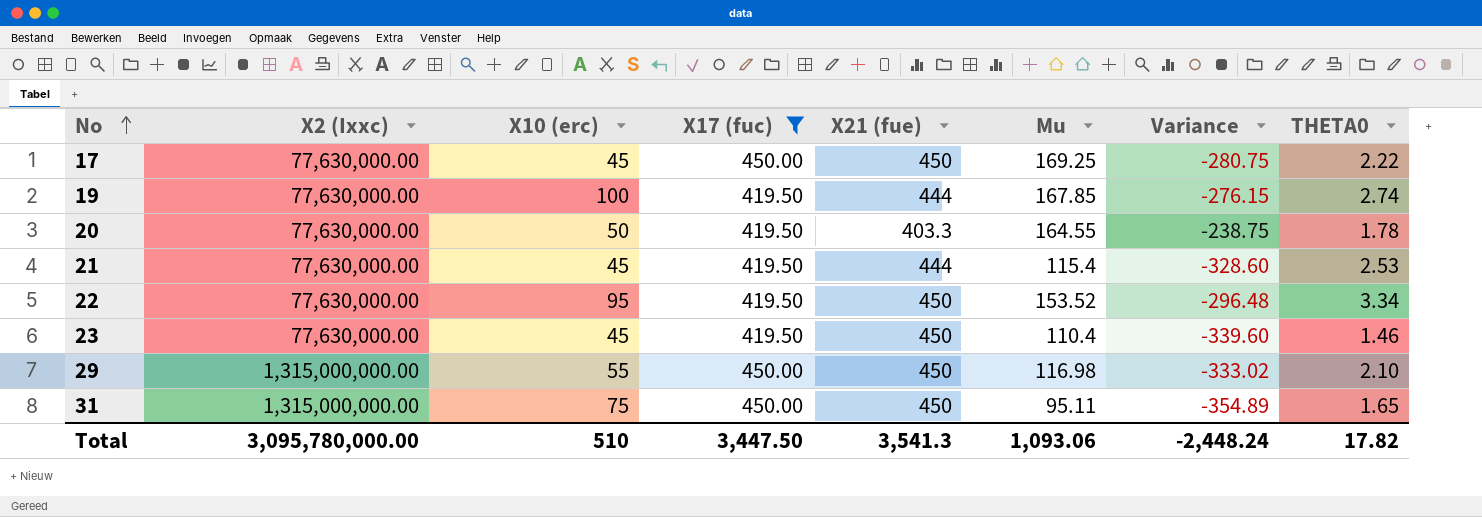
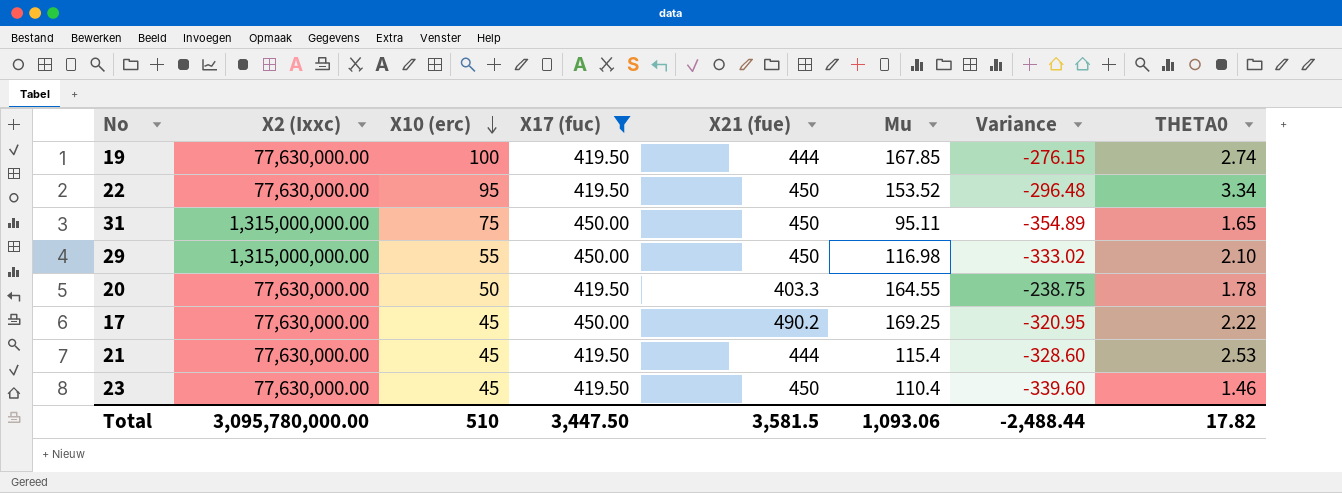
row order: No ascending -> X10 (erc) descending
17 | X21 (fue): 450 -> 490.2
17 | Variance: -280.75 -> -320.95
Total | X21 (fue): 3,541.3 -> 3,581.5
Total | Variance: -2,448.24 -> -2,488.44

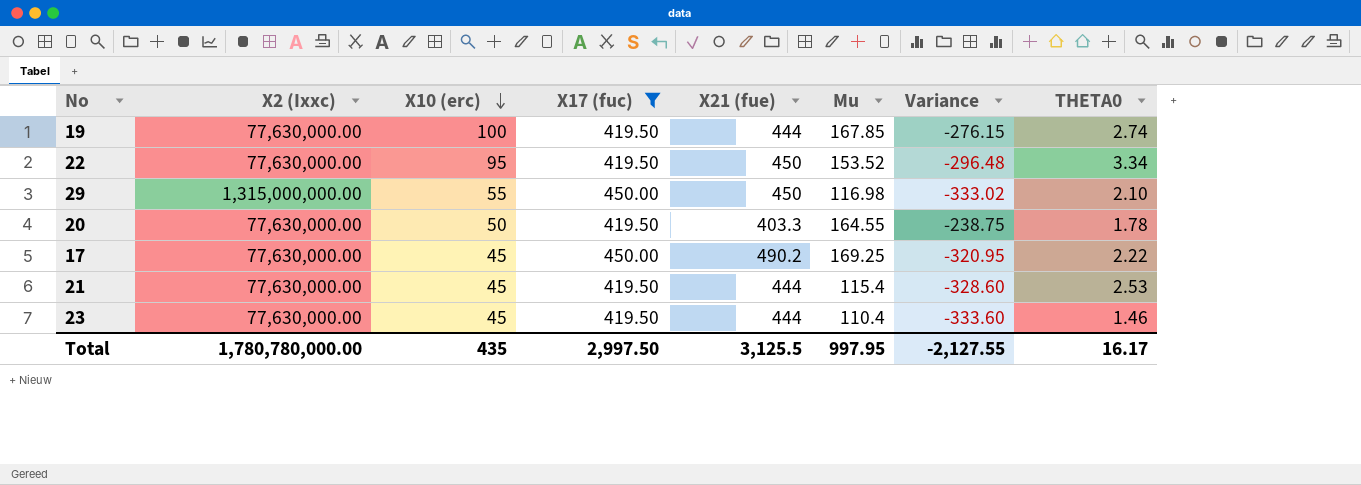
row 31: 1,315,000,000.00 | 75 | 450.00 | 450 | 95.11 | -354.89 | 1.65 -> none
23 | X21 (fue): 450 -> 444
23 | Variance: -339.60 -> -333.60
Total | X2 (Ixxc): 3,095,780,000.00 -> 1,780,780,000.00
Total | X10 (erc): 510 -> 435
Total | X17 (fuc): 3,447.50 -> 2,997.50
Total | X21 (fue): 3,581.5 -> 3,125.5
Total | Mu: 1,093.06 -> 997.95
Total | Variance: -2,488.44 -> -2,127.55
Total | THETA0: 17.82 -> 16.17

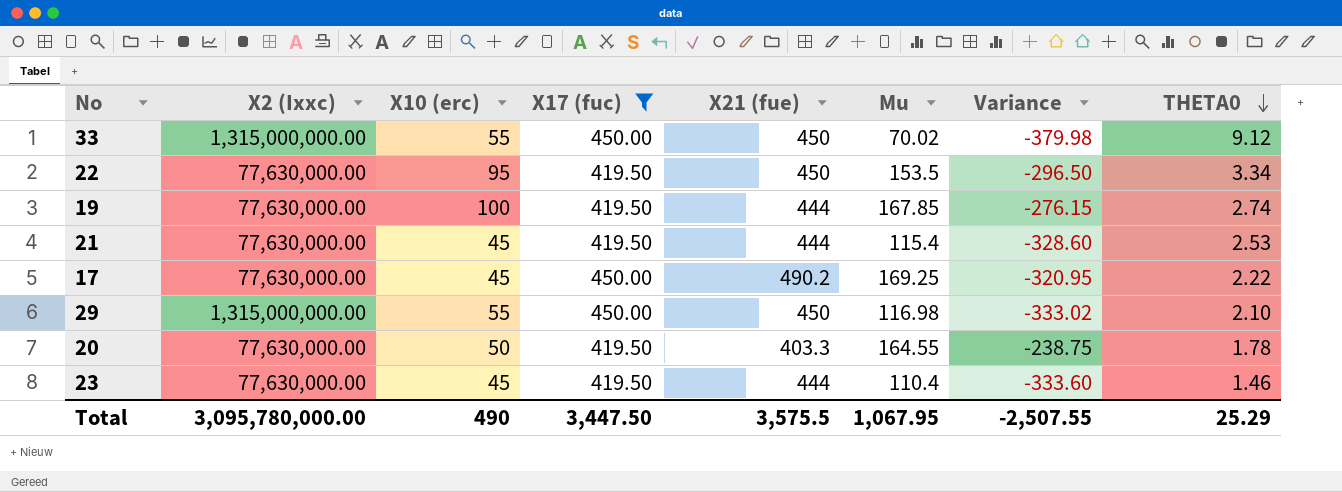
row order: X10 (erc) descending -> THETA0 descending
row 33: none -> 1,315,000,000.00 | 55 | 450.00 | 450 | 70.02 | -379.98 | 9.12
22 | Mu: 153.52 -> 153.5
22 | Variance: -296.48 -> -296.50
Total | X2 (Ixxc): 1,780,780,000.00 -> 3,095,780,000.00
Total | X10 (erc): 435 -> 490
Total | X17 (fuc): 2,997.50 -> 3,447.50
Total | X21 (fue): 3,125.5 -> 3,575.5
Total | Mu: 997.95 -> 1,067.95
Total | Variance: -2,127.55 -> -2,507.55
Total | THETA0: 16.17 -> 25.29

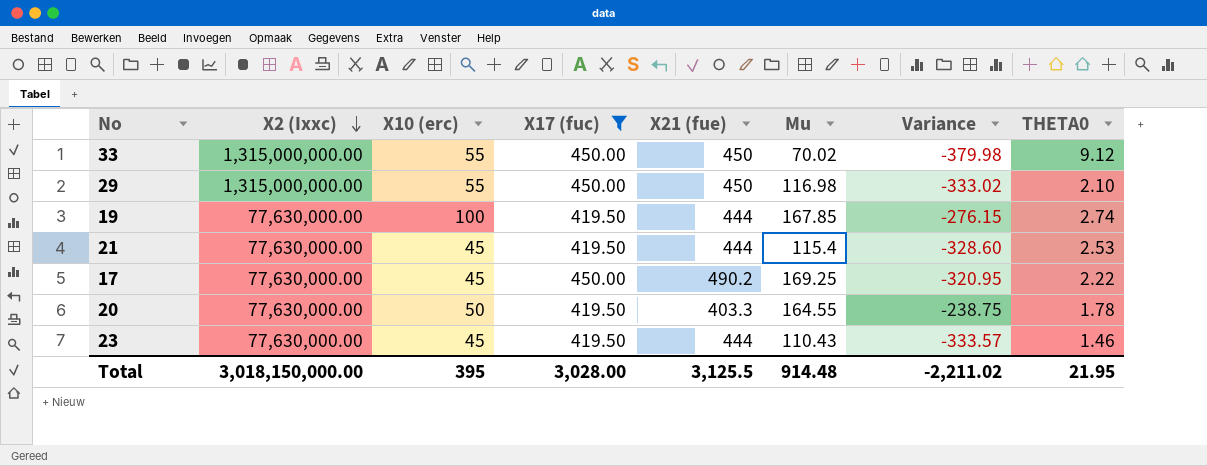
row order: THETA0 descending -> X2 (Ixxc) descending
row 22: 77,630,000.00 | 95 | 419.50 | 450 | 153.5 | -296.50 | 3.34 -> none
23 | Mu: 110.4 -> 110.43
23 | Variance: -333.60 -> -333.57
Total | X2 (Ixxc): 3,095,780,000.00 -> 3,018,150,000.00
Total | X10 (erc): 490 -> 395
Total | X17 (fuc): 3,447.50 -> 3,028.00
Total | X21 (fue): 3,575.5 -> 3,125.5
Total | Mu: 1,067.95 -> 914.48
Total | Variance: -2,507.55 -> -2,211.02
Total | THETA0: 25.29 -> 21.95

